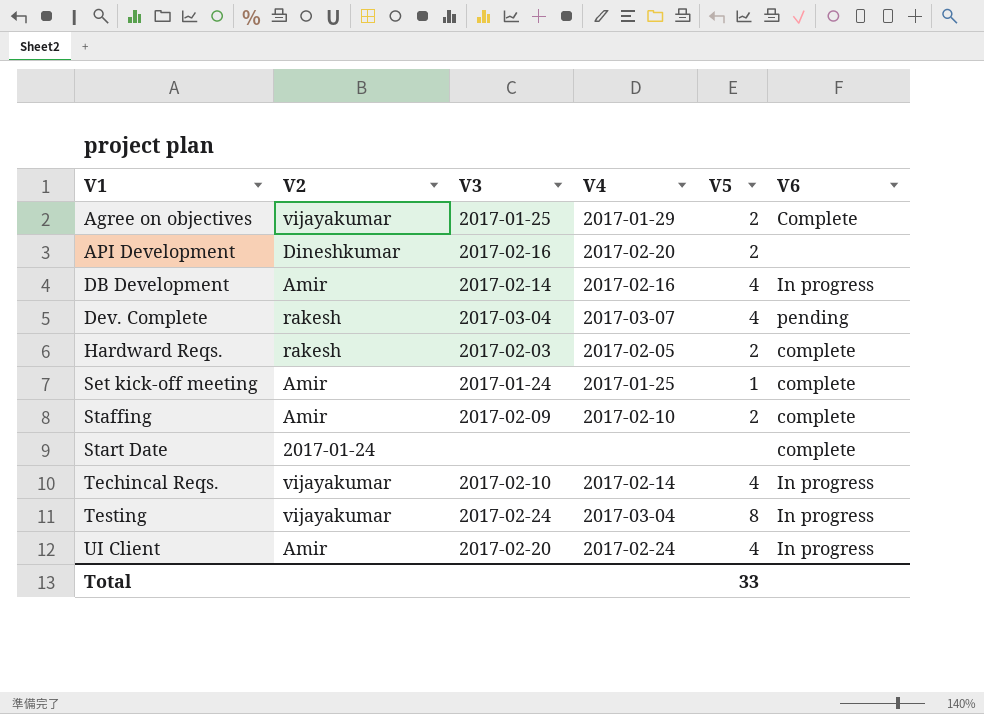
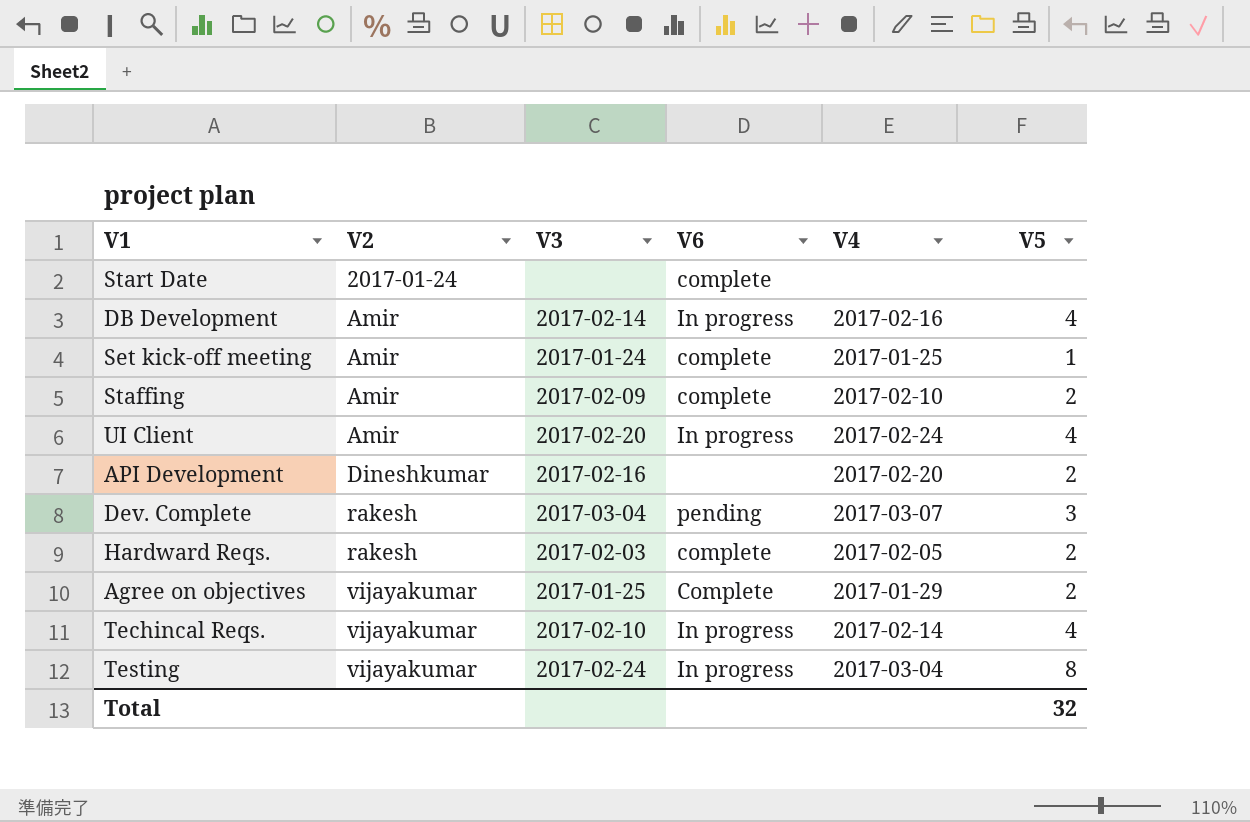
row order: V1 ascending -> V2 ascending
column V6 | position: 6 -> 4
Dev. Complete | V5: 4 -> 3
Total | V5: 33 -> 32

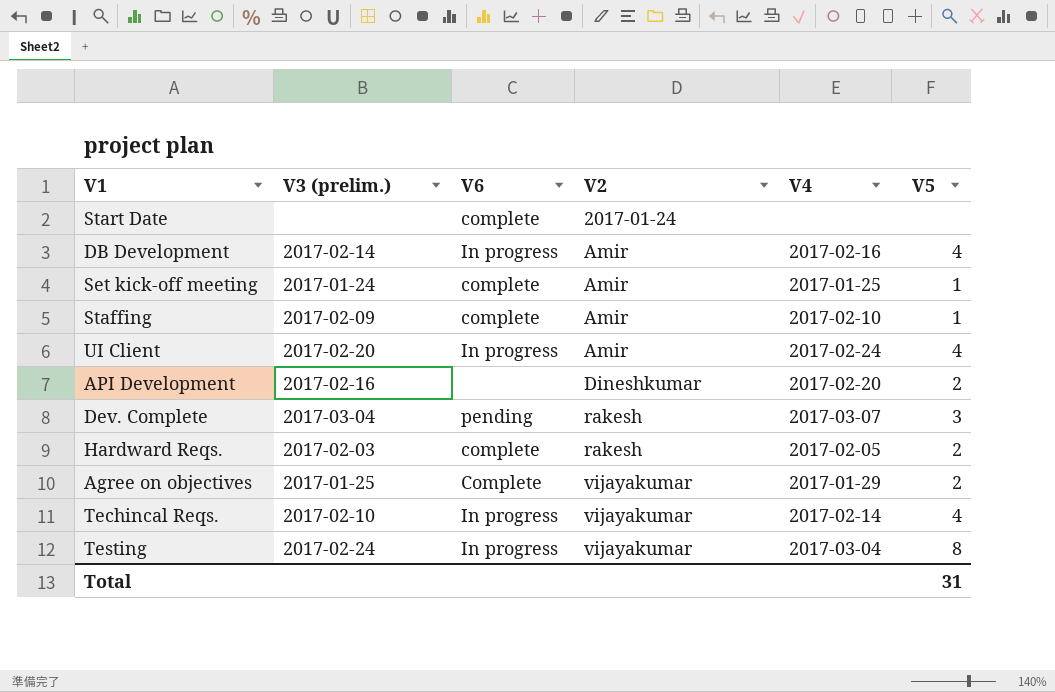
column name: V3 -> V3 (prelim.)
column V2 | position: 2 -> 4
Staffing | V5: 2 -> 1
Total | V5: 32 -> 31

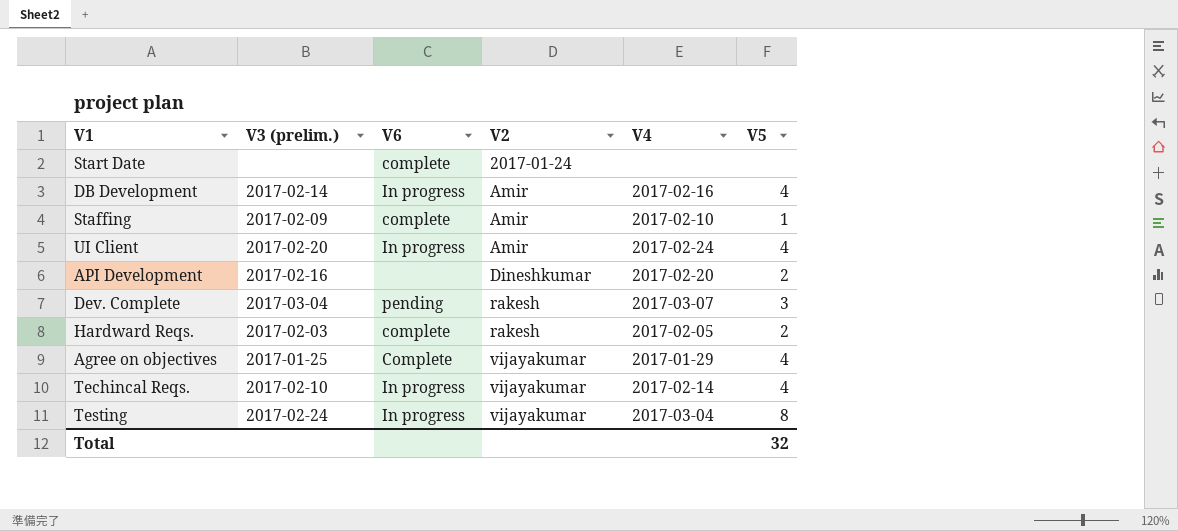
row Set kick-off meeting: 2017-01-24 | complete | Amir | 2017-01-25 | 1 -> none
Agree on objectives | V5: 2 -> 4
Total | V5: 31 -> 32

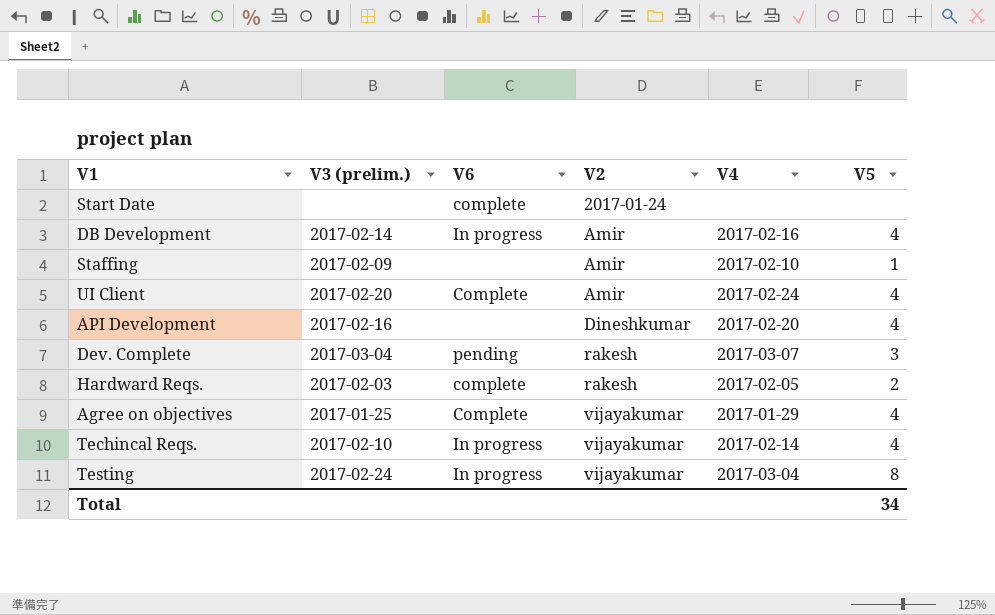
Staffing | V6: complete -> none
UI Client | V6: In progress -> Complete
API Development | V5: 2 -> 4
Total | V5: 32 -> 34

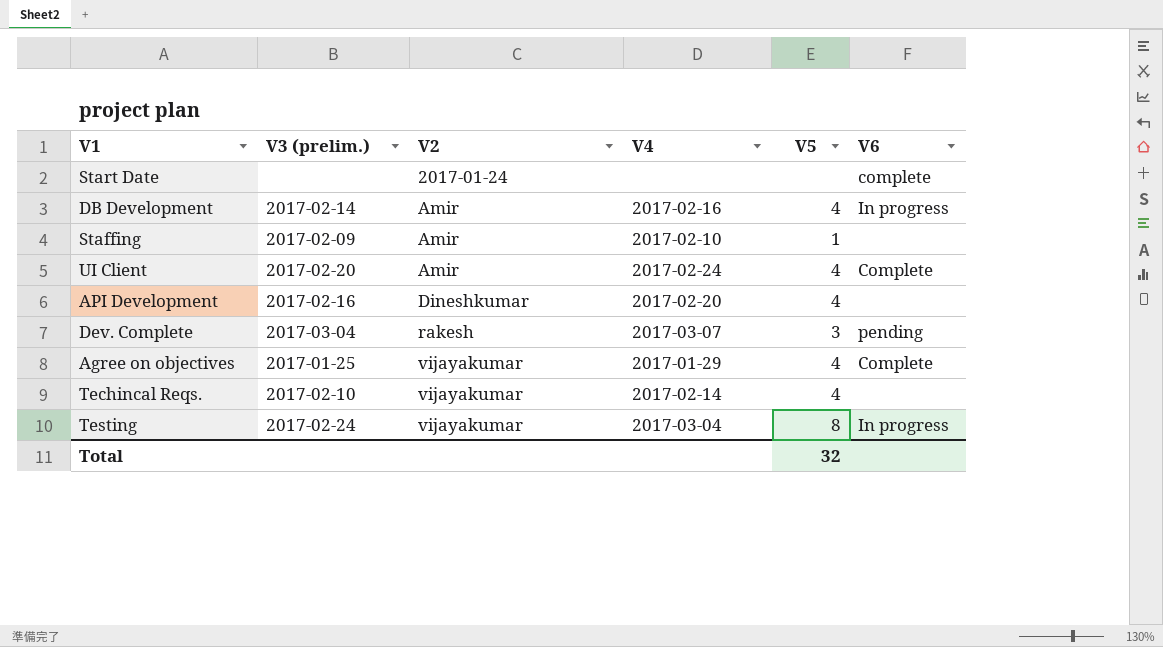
column V6 | position: 3 -> 6
row Hardward Reqs.: 2017-02-03 | complete | rakesh | 2017-02-05 | 2 -> none
Techincal Reqs. | V6: In progress -> none
Total | V5: 34 -> 32

